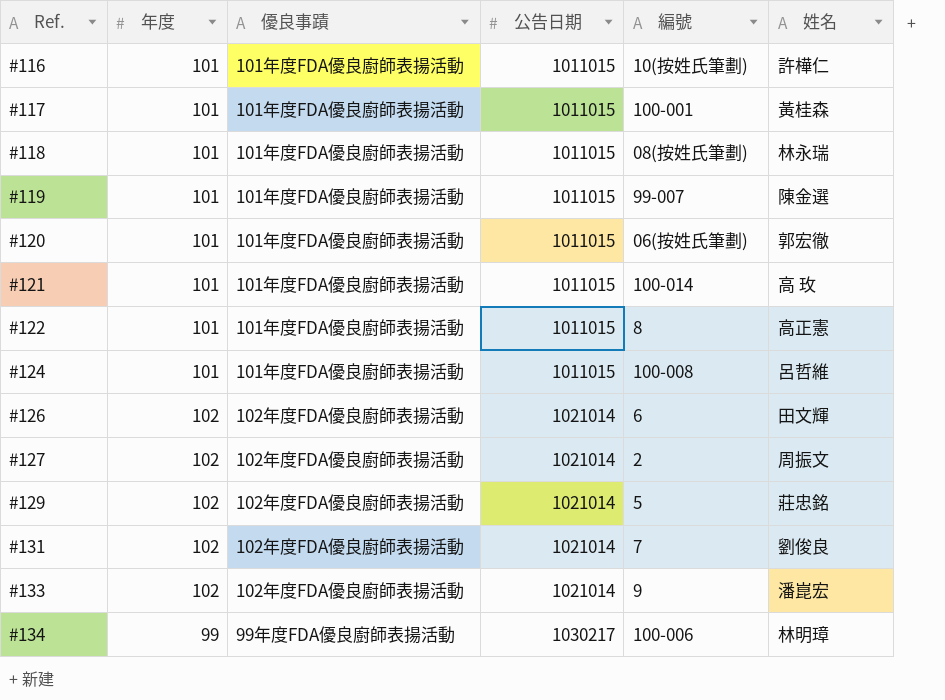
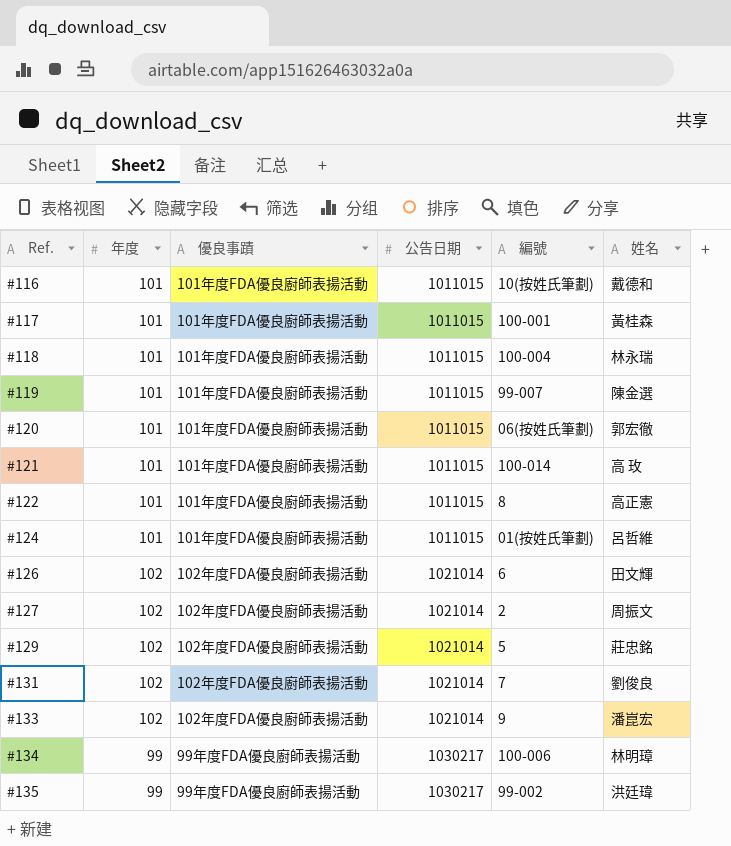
#116 | 姓名: 許樺仁 -> 戴德和
#118 | 編號: 08(按姓氏筆劃) -> 100-004
#124 | 編號: 100-008 -> 01(按姓氏筆劃)
row #135: none -> 99 | 99年度FDA優良廚師表揚活動 | 1030217 | 99-002 | 洪廷瑋

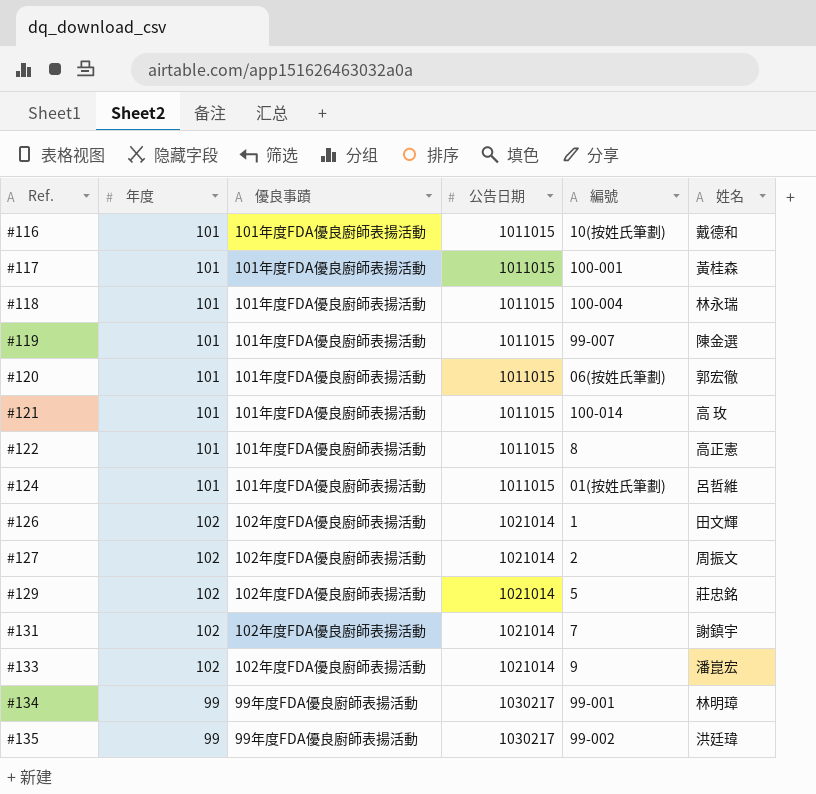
#126 | 編號: 6 -> 1
#131 | 姓名: 劉俊良 -> 謝鎮宇
#134 | 編號: 100-006 -> 99-001

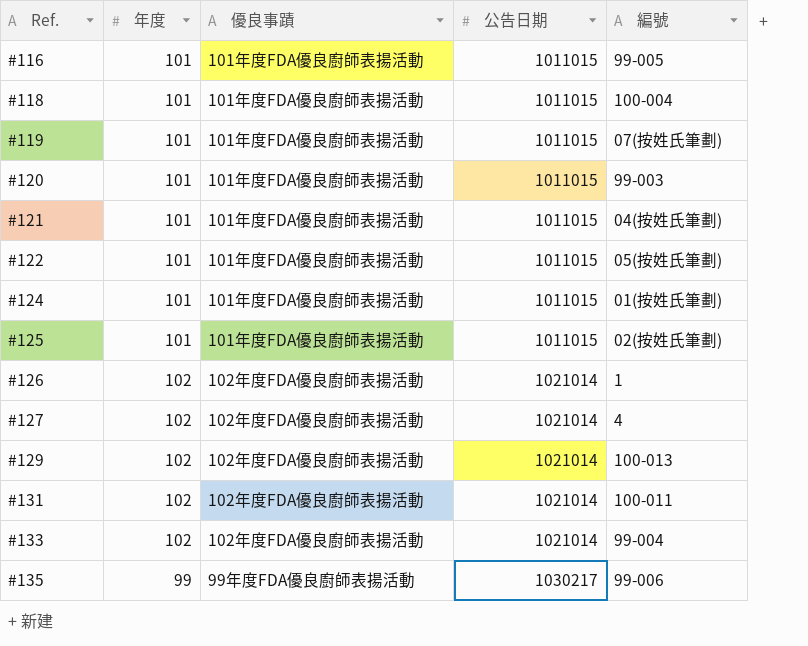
column 姓名 | position: 6 -> none
row #117: 101 | 101年度FDA優良廚師表揚活動 | 1011015 | 100-001 | 黃桂森 -> none
row #134: 99 | 99年度FDA優良廚師表揚活動 | 1030217 | 99-001 | 林明璋 -> none
#116 | 編號: 10(按姓氏筆劃) -> 99-005
#119 | 編號: 99-007 -> 07(按姓氏筆劃)
#120 | 編號: 06(按姓氏筆劃) -> 99-003
#121 | 編號: 100-014 -> 04(按姓氏筆劃)
#122 | 編號: 8 -> 05(按姓氏筆劃)
row #125: none -> 101 | 101年度FDA優良廚師表揚活動 | 1011015 | 02(按姓氏筆劃)
#127 | 編號: 2 -> 4
#129 | 編號: 5 -> 100-013
#131 | 編號: 7 -> 100-011
#133 | 編號: 9 -> 99-004
#135 | 編號: 99-002 -> 99-006

